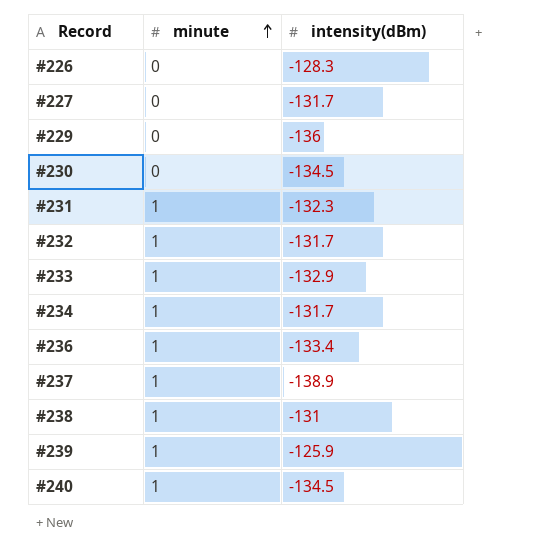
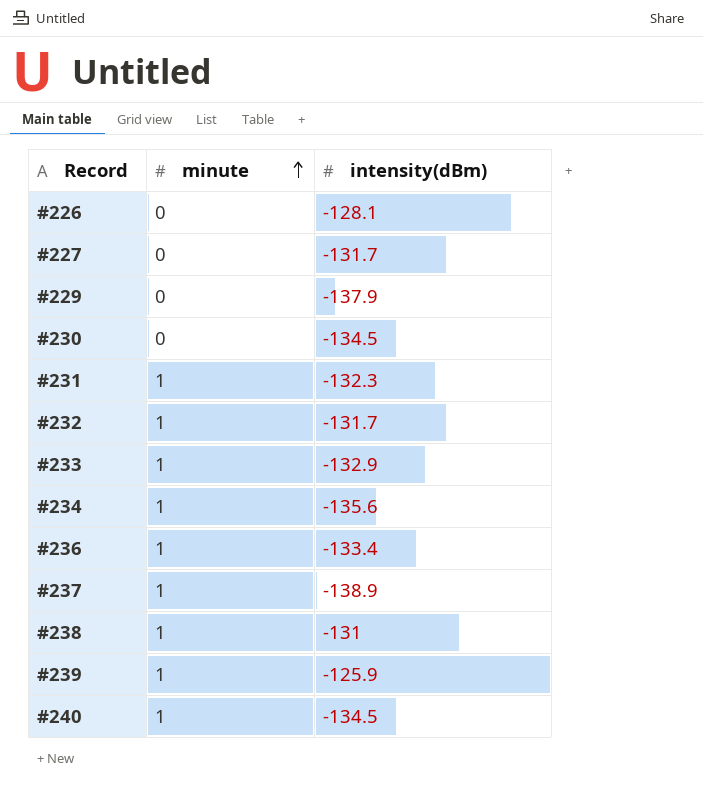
#226 | intensity(dBm): -128.3 -> -128.1
#229 | intensity(dBm): -136 -> -137.9
#234 | intensity(dBm): -131.7 -> -135.6

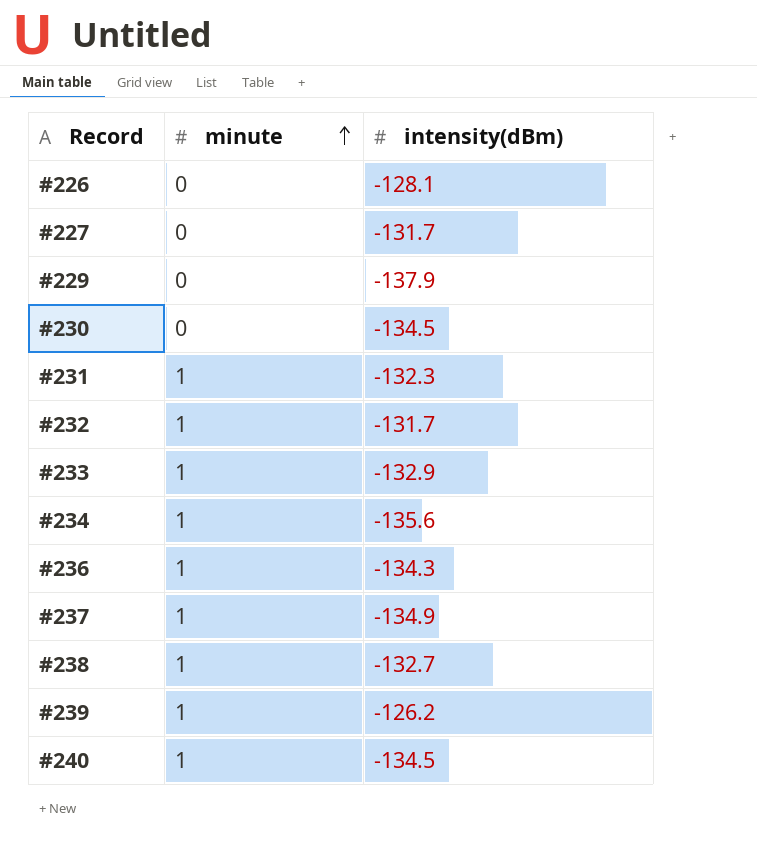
#236 | intensity(dBm): -133.4 -> -134.3
#237 | intensity(dBm): -138.9 -> -134.9
#238 | intensity(dBm): -131 -> -132.7
#239 | intensity(dBm): -125.9 -> -126.2

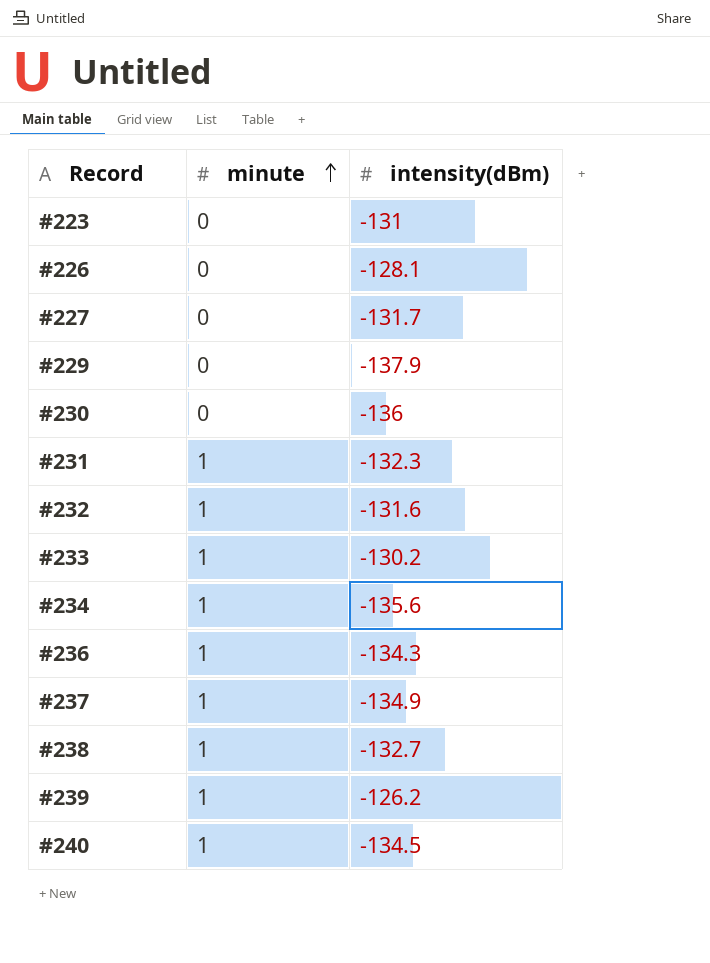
row #223: none -> 0 | -131
#230 | intensity(dBm): -134.5 -> -136
#232 | intensity(dBm): -131.7 -> -131.6
#233 | intensity(dBm): -132.9 -> -130.2

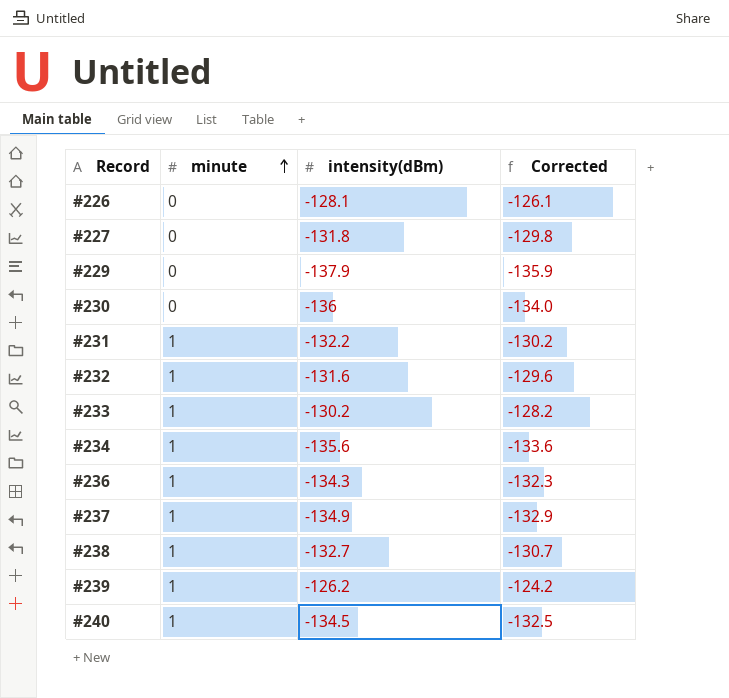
column Corrected | formula: none -> [intensity(dBm)] + 2
row #223: 0 | -131 -> none
#227 | intensity(dBm): -131.7 -> -131.8
#231 | intensity(dBm): -132.3 -> -132.2

